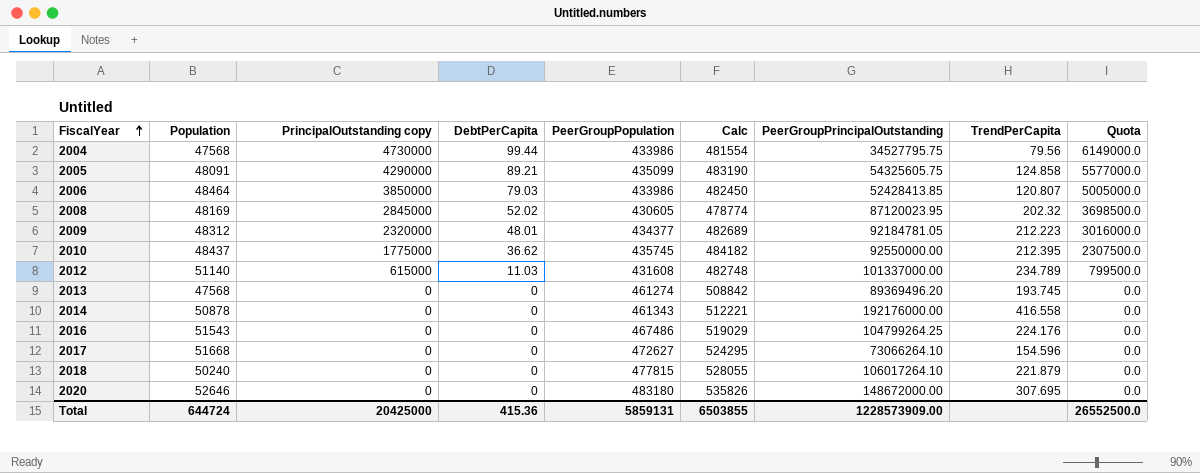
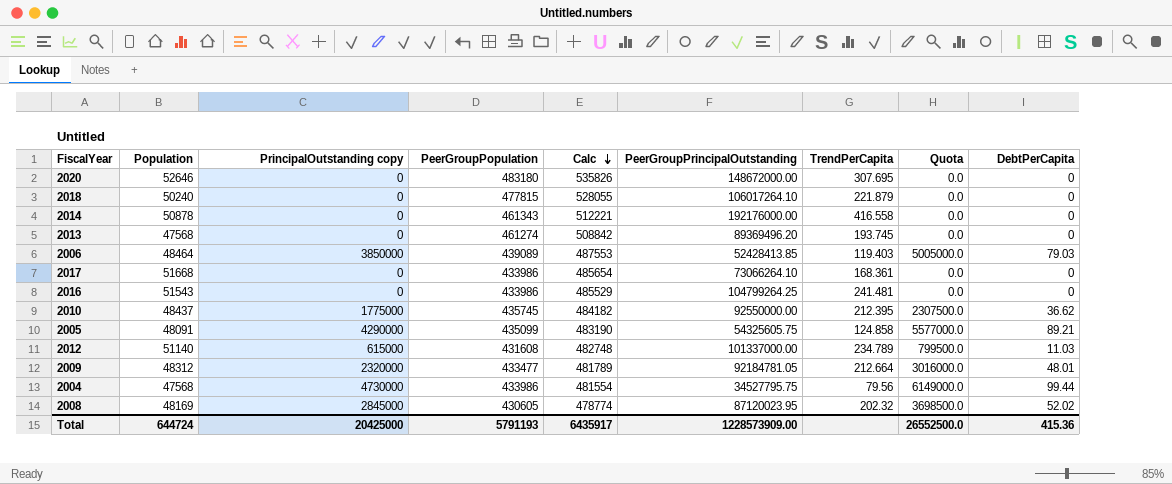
row order: FiscalYear ascending -> Calc descending
column DebtPerCapita | position: 4 -> 9
2006 | PeerGroupPopulation: 433986 -> 439089
2006 | Calc: 482450 -> 487553
2006 | TrendPerCapita: 120.807 -> 119.403
2017 | PeerGroupPopulation: 472627 -> 433986
2017 | Calc: 524295 -> 485654
2017 | TrendPerCapita: 154.596 -> 168.361
2016 | PeerGroupPopulation: 467486 -> 433986
2016 | Calc: 519029 -> 485529
2016 | TrendPerCapita: 224.176 -> 241.481
2009 | PeerGroupPopulation: 434377 -> 433477
2009 | Calc: 482689 -> 481789
2009 | TrendPerCapita: 212.223 -> 212.664
Total | PeerGroupPopulation: 5859131 -> 5791193
Total | Calc: 6503855 -> 6435917

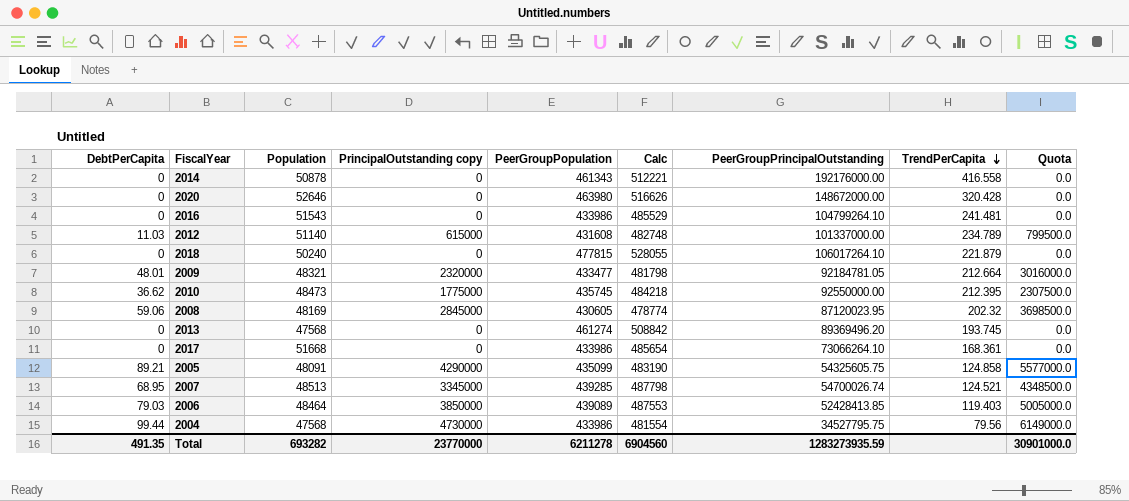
row order: Calc descending -> TrendPerCapita descending
column DebtPerCapita | position: 9 -> 1
2020 | PeerGroupPopulation: 483180 -> 463980
2020 | Calc: 535826 -> 516626
2020 | TrendPerCapita: 307.695 -> 320.428
2016 | PeerGroupPrincipalOutstanding: 104799264.25 -> 104799264.10
2009 | Population: 48312 -> 48321
2009 | Calc: 481789 -> 481798
2010 | Population: 48437 -> 48473
2010 | Calc: 484182 -> 484218
2008 | DebtPerCapita: 52.02 -> 59.06
row 2007: none -> 68.95 | 48513 | 3345000 | 439285 | 487798 | 54700026.74 | 124.521 | 4348500.0
Total | DebtPerCapita: 415.36 -> 491.35
Total | Population: 644724 -> 693282
Total | PrincipalOutstanding copy: 20425000 -> 23770000
Total | PeerGroupPopulation: 5791193 -> 6211278
Total | Calc: 6435917 -> 6904560
Total | PeerGroupPrincipalOutstanding: 1228573909.00 -> 1283273935.59
Total | Quota: 26552500.0 -> 30901000.0

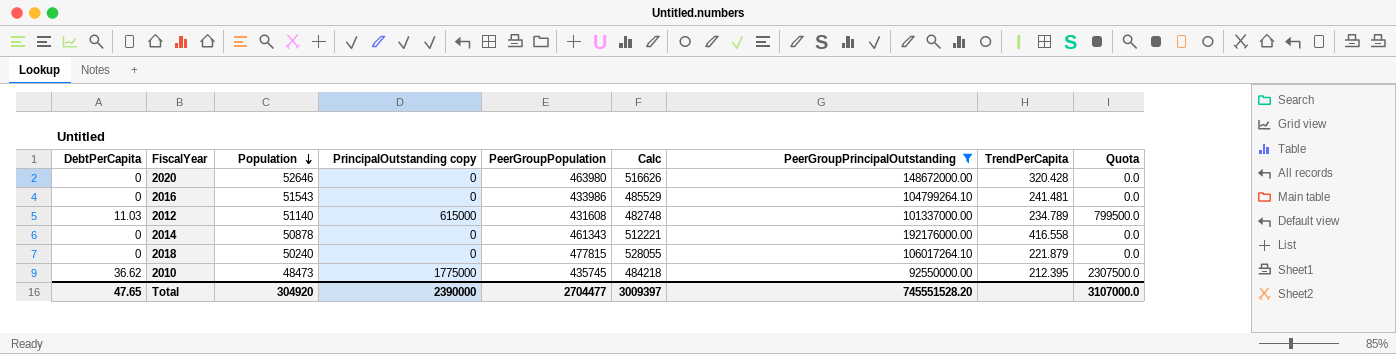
filter: none -> PeerGroupPrincipalOutstanding >= 92550000.00
row order: TrendPerCapita descending -> Population descending
Total | DebtPerCapita: 491.35 -> 47.65
Total | Population: 693282 -> 304920
Total | PrincipalOutstanding copy: 23770000 -> 2390000
Total | PeerGroupPopulation: 6211278 -> 2704477
Total | Calc: 6904560 -> 3009397
Total | PeerGroupPrincipalOutstanding: 1283273935.59 -> 745551528.20
Total | Quota: 30901000.0 -> 3107000.0

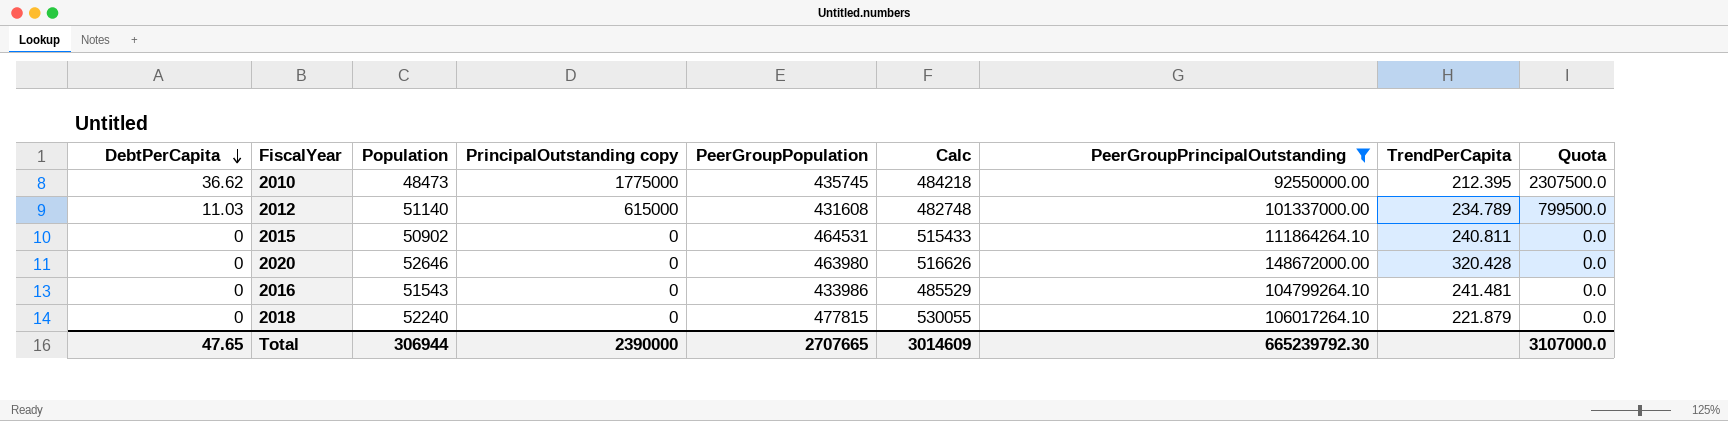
row order: Population descending -> DebtPerCapita descending
row 2014: 0 | 50878 | 0 | 461343 | 512221 | 192176000.00 | 416.558 | 0.0 -> none
row 2015: none -> 0 | 50902 | 0 | 464531 | 515433 | 111864264.10 | 240.811 | 0.0
2018 | Population: 50240 -> 52240
2018 | Calc: 528055 -> 530055
Total | Population: 304920 -> 306944
Total | PeerGroupPopulation: 2704477 -> 2707665
Total | Calc: 3009397 -> 3014609
Total | PeerGroupPrincipalOutstanding: 745551528.20 -> 665239792.30

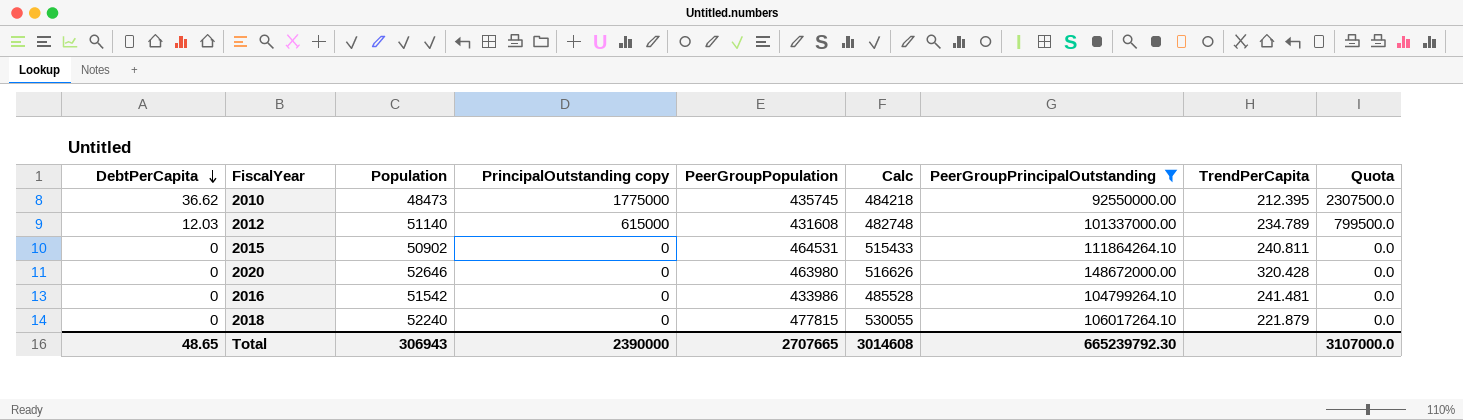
2012 | DebtPerCapita: 11.03 -> 12.03
2016 | Population: 51543 -> 51542
2016 | Calc: 485529 -> 485528
Total | DebtPerCapita: 47.65 -> 48.65
Total | Population: 306944 -> 306943
Total | Calc: 3014609 -> 3014608

